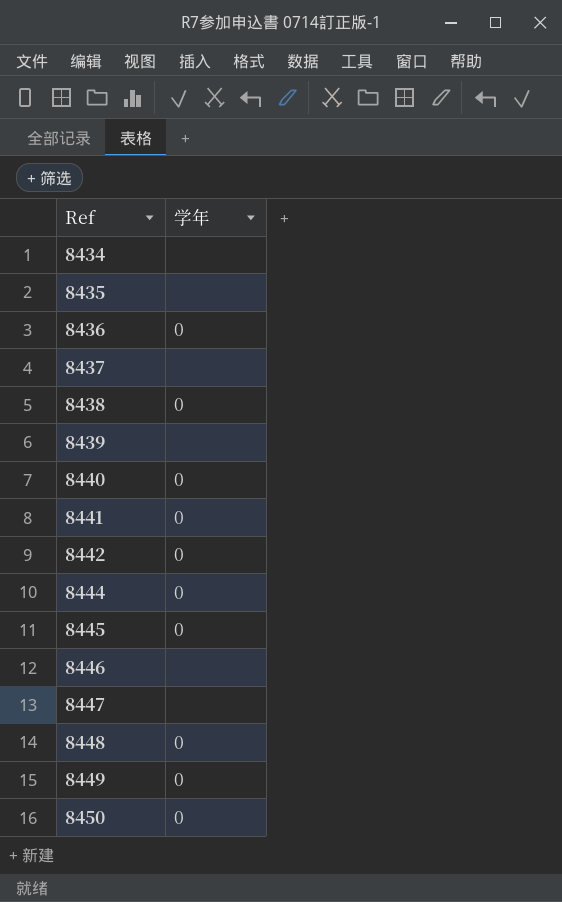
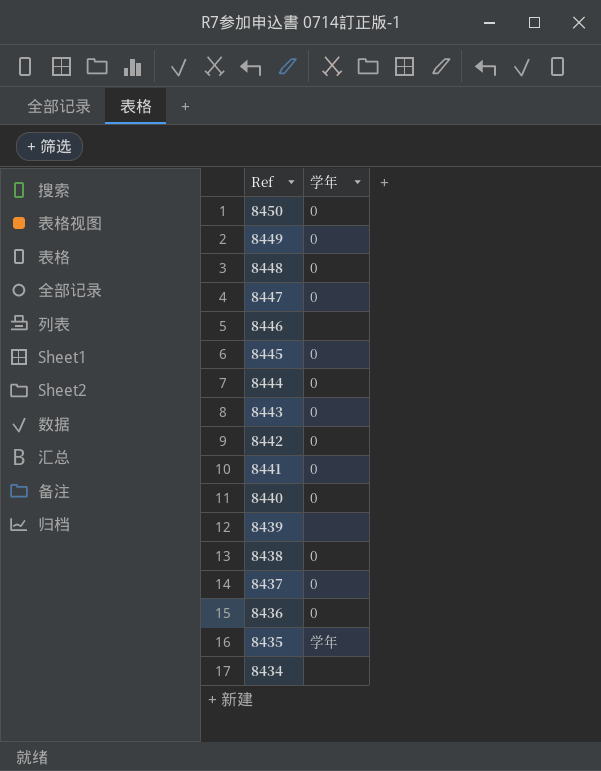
row order: Ref ascending -> Ref descending
8447 | 学年: none -> 0
row 8443: none -> 0
8437 | 学年: none -> 0
8435 | 学年: none -> 学年

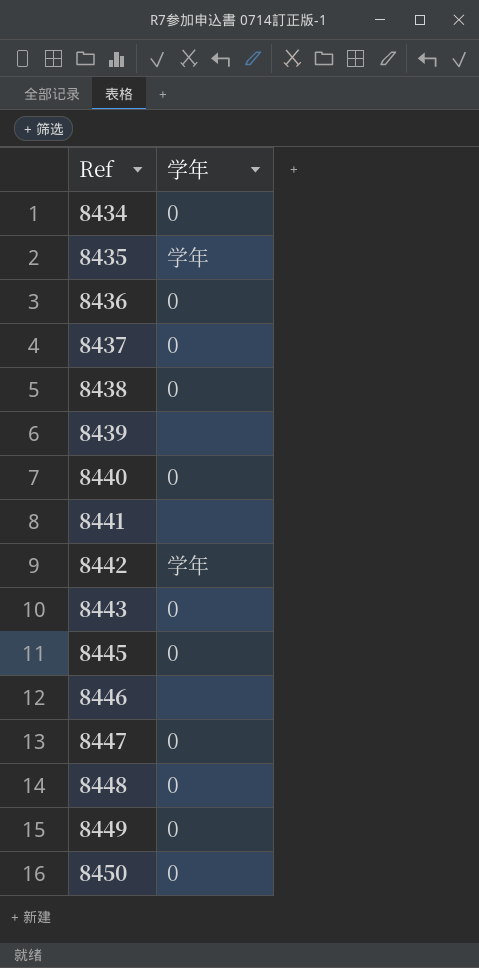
row order: Ref descending -> Ref ascending
row 8444: 0 -> none
8434 | 学年: none -> 0
8441 | 学年: 0 -> none
8442 | 学年: 0 -> 学年

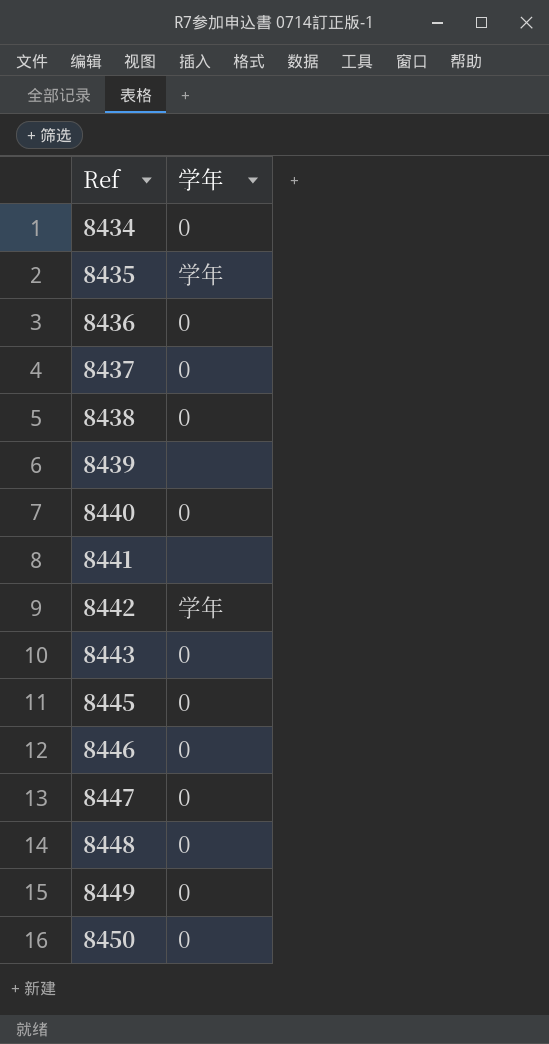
8446 | 学年: none -> 0

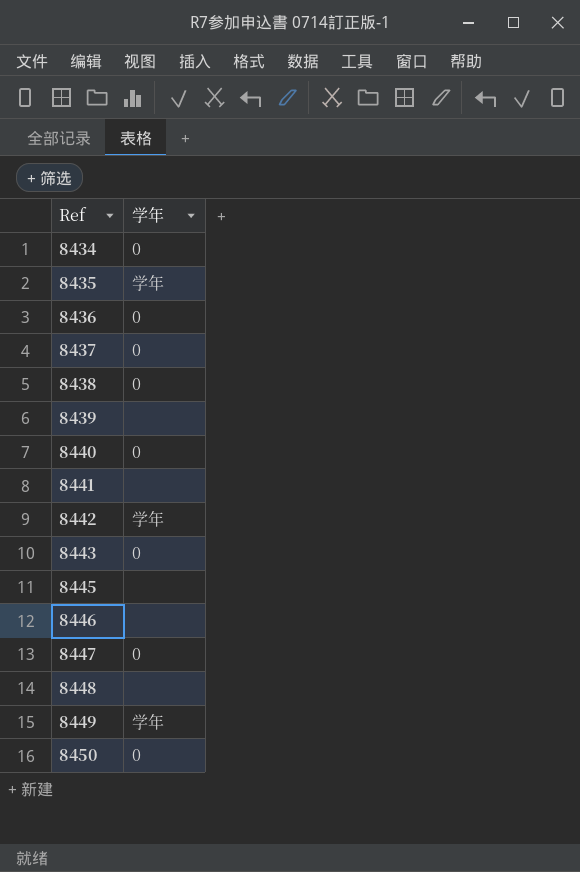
8445 | 学年: 0 -> none
8446 | 学年: 0 -> none
8448 | 学年: 0 -> none
8449 | 学年: 0 -> 学年

